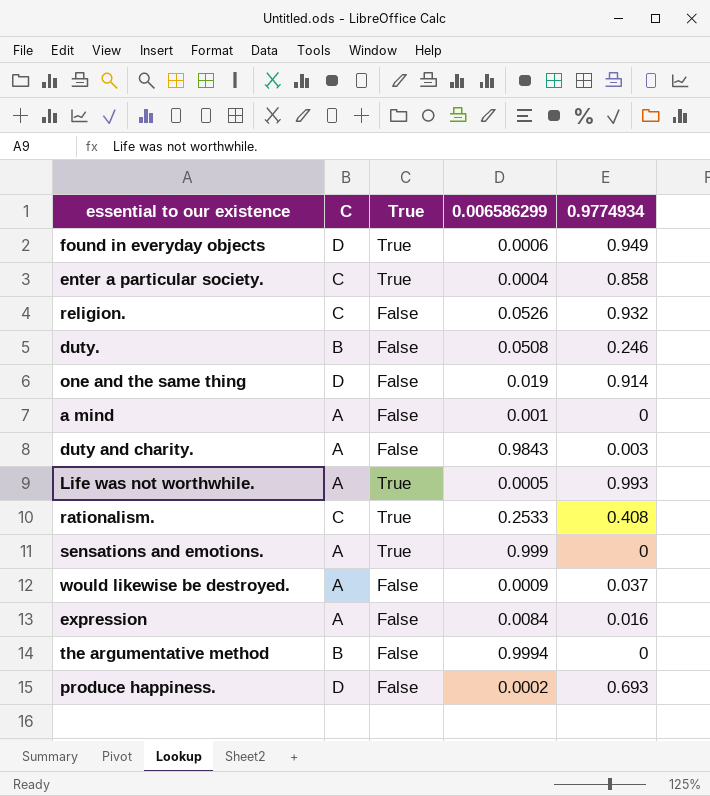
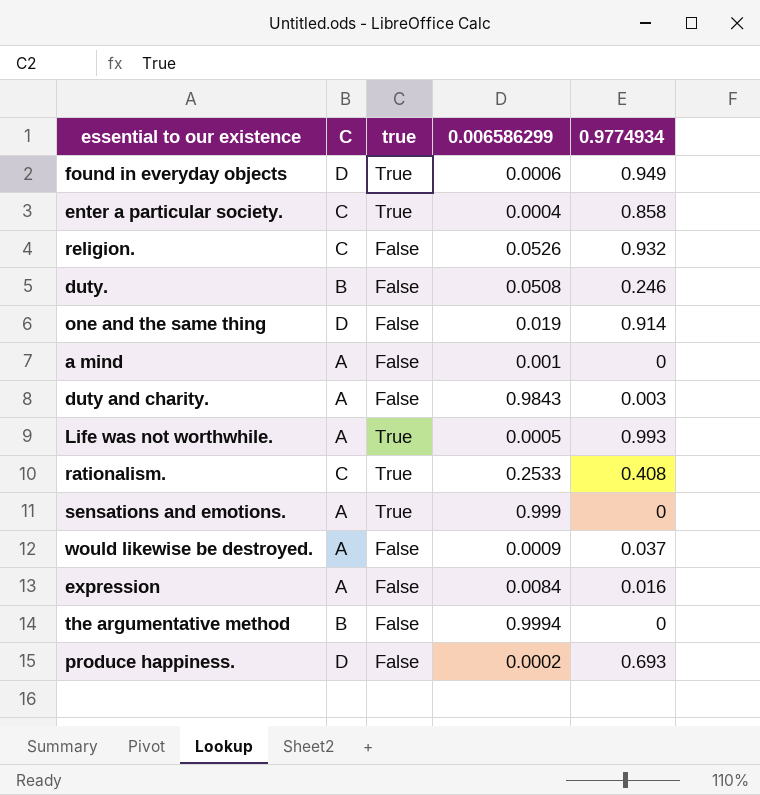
column name: True -> true

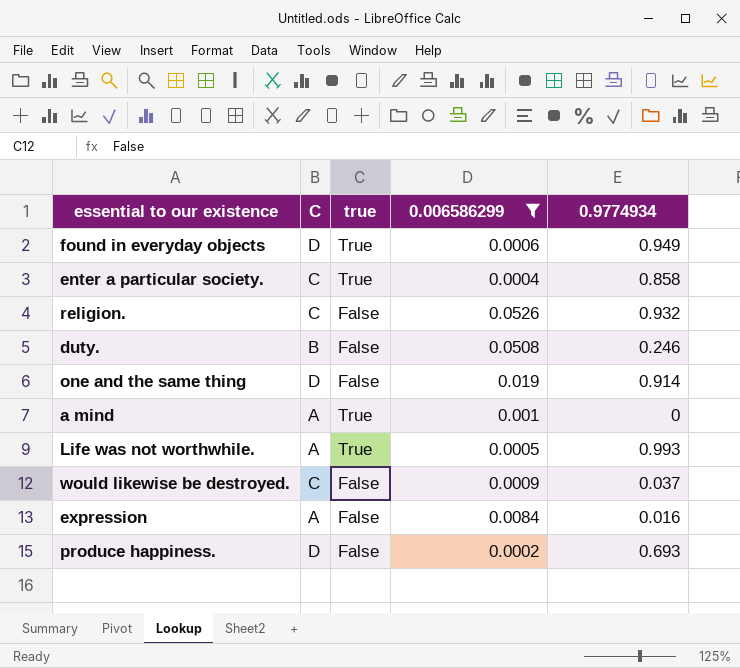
filter: none -> 0.006586299 <= 0.0526
a mind | true: False -> True
would likewise be destroyed. | C: A -> C

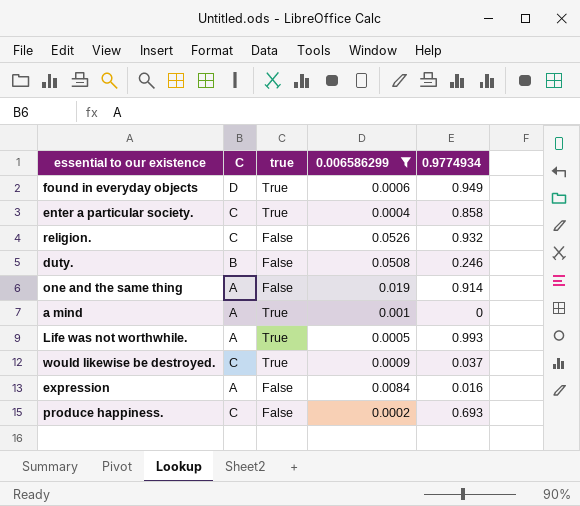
one and the same thing | C: D -> A
would likewise be destroyed. | true: False -> True
produce happiness. | C: D -> C

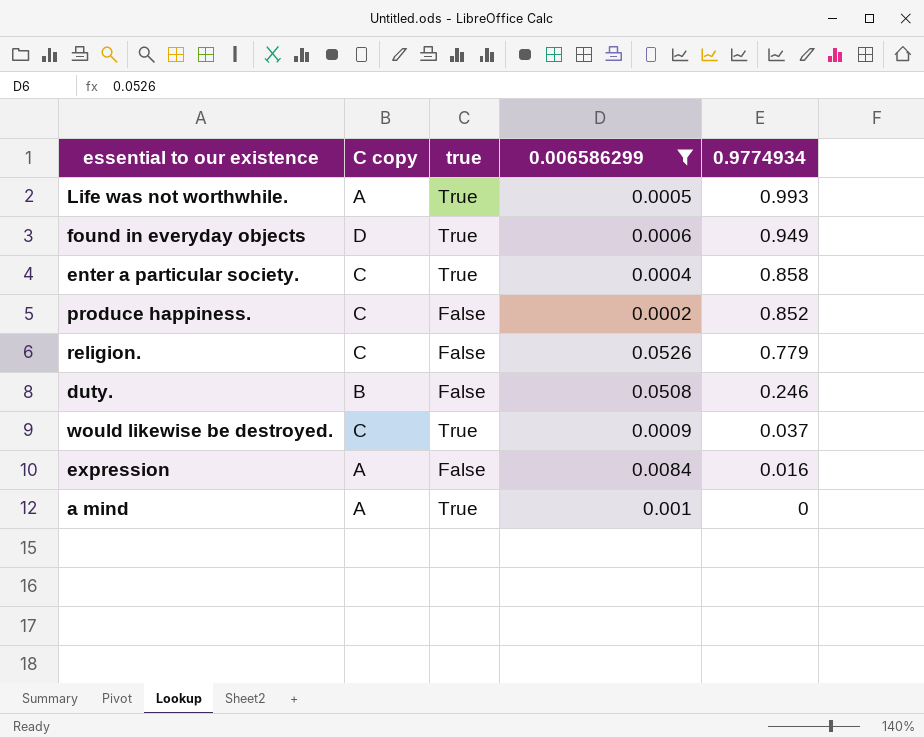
row order: none -> 0.9774934 descending
column name: C -> C copy
row one and the same thing: A | False | 0.019 | 0.914 -> none
produce happiness. | 0.9774934: 0.693 -> 0.852
religion. | 0.9774934: 0.932 -> 0.779

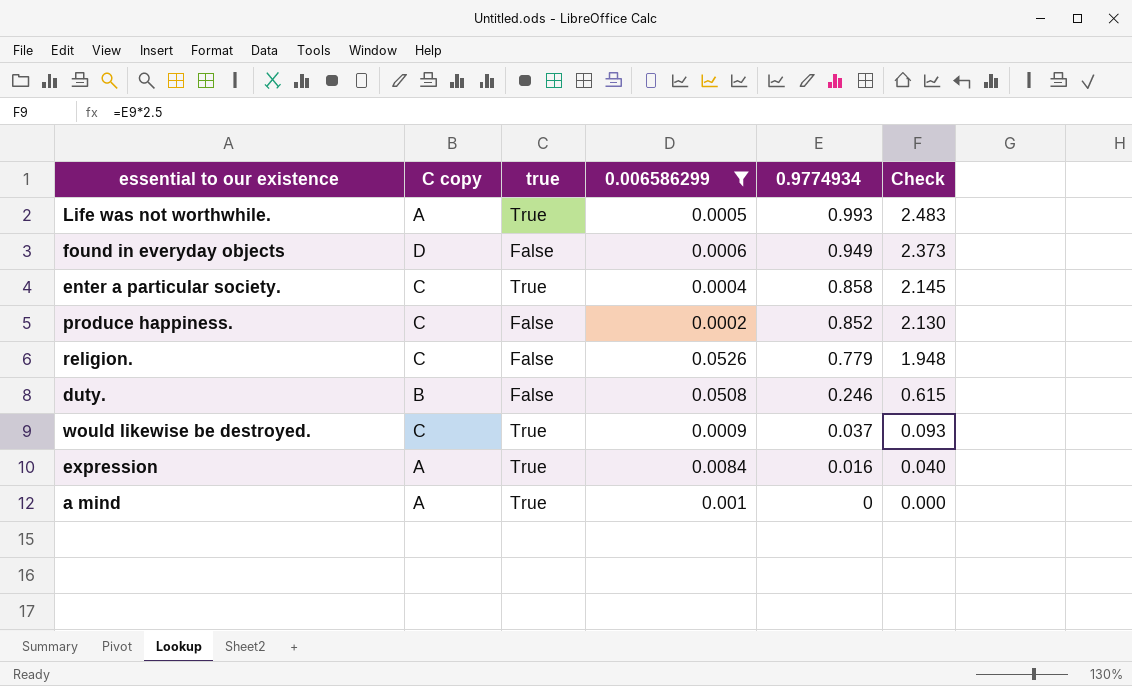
column Check | formula: none -> [0.9774934] * 2.5
found in everyday objects | true: True -> False
expression | true: False -> True

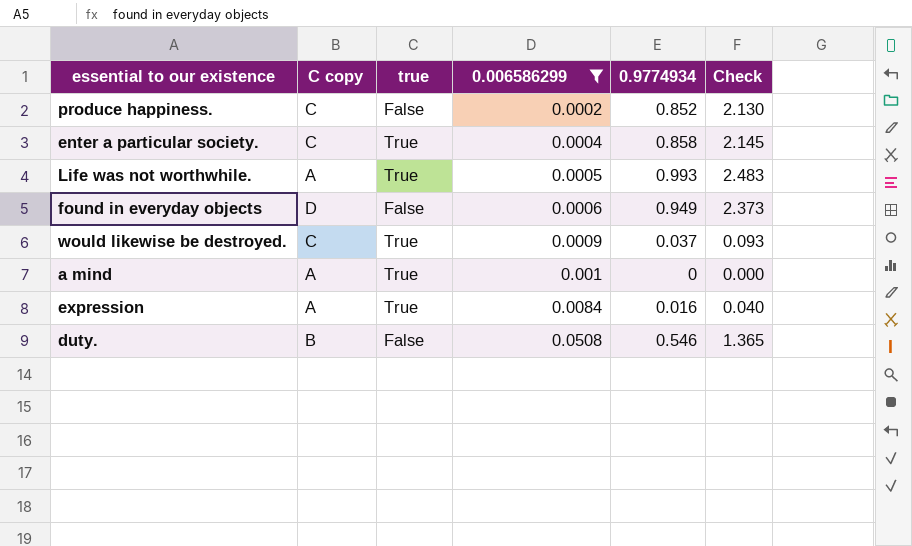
row order: 0.9774934 descending -> 0.006586299 ascending
row religion.: C | False | 0.0526 | 0.779 | 1.948 -> none
duty. | 0.9774934: 0.246 -> 0.546
duty. | Check: 0.615 -> 1.365

